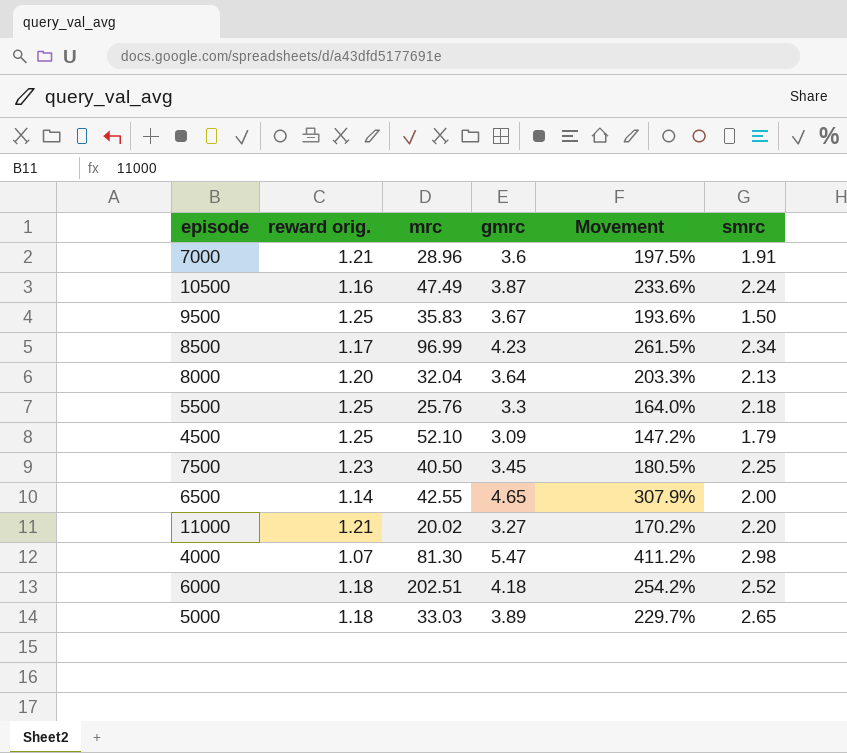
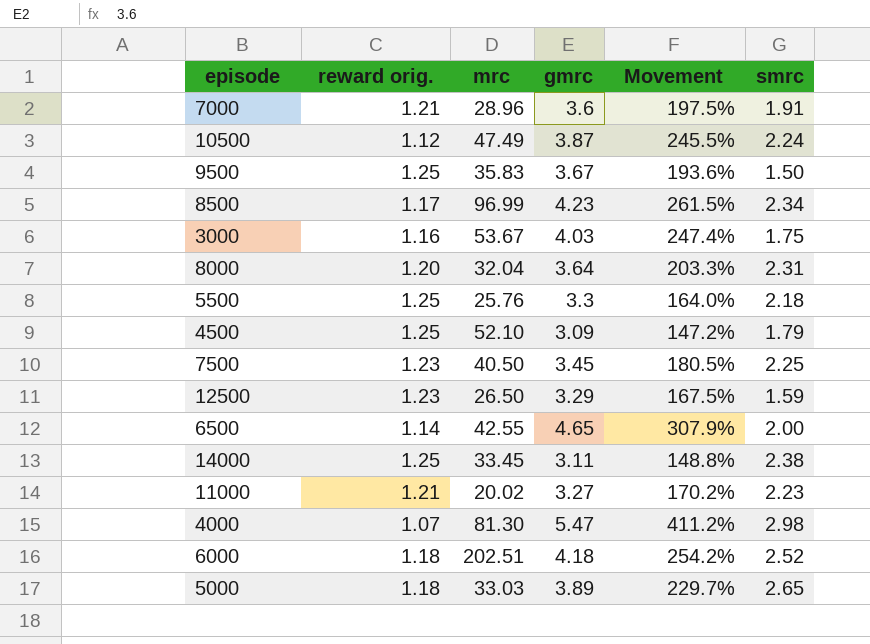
10500 | reward orig.: 1.16 -> 1.12
10500 | Movement: 233.6% -> 245.5%
row 3000: none -> 1.16 | 53.67 | 4.03 | 247.4% | 1.75
8000 | smrc: 2.13 -> 2.31
row 12500: none -> 1.23 | 26.50 | 3.29 | 167.5% | 1.59
row 14000: none -> 1.25 | 33.45 | 3.11 | 148.8% | 2.38
11000 | smrc: 2.20 -> 2.23

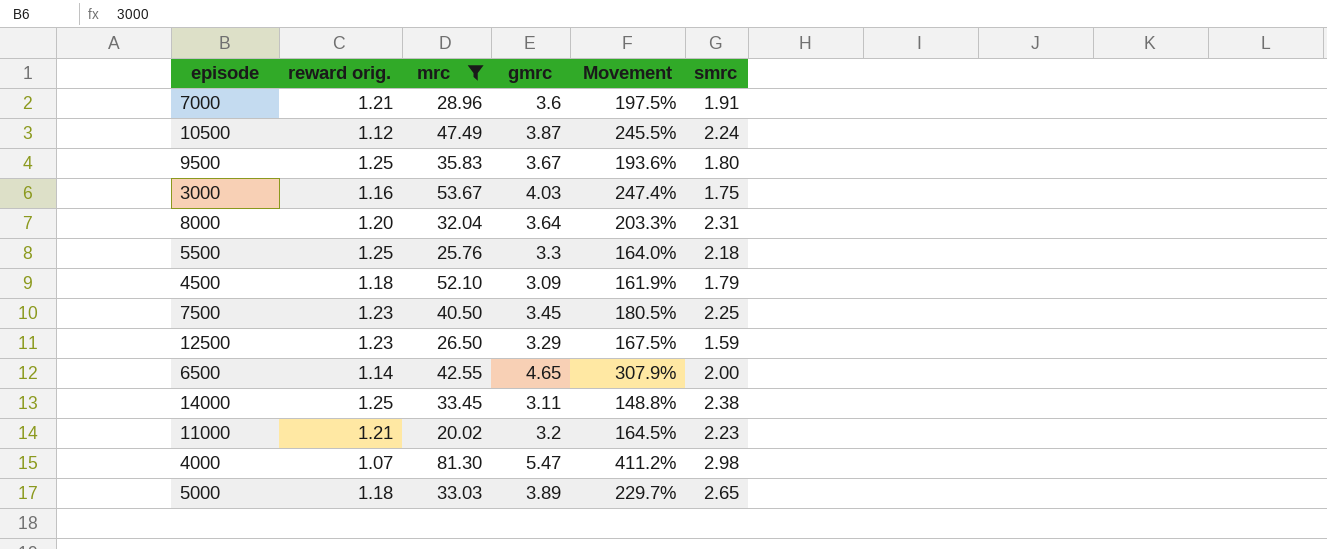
filter: none -> mrc <= 81.30
9500 | smrc: 1.50 -> 1.80
4500 | reward orig.: 1.25 -> 1.18
4500 | Movement: 147.2% -> 161.9%
11000 | gmrc: 3.27 -> 3.2
11000 | Movement: 170.2% -> 164.5%

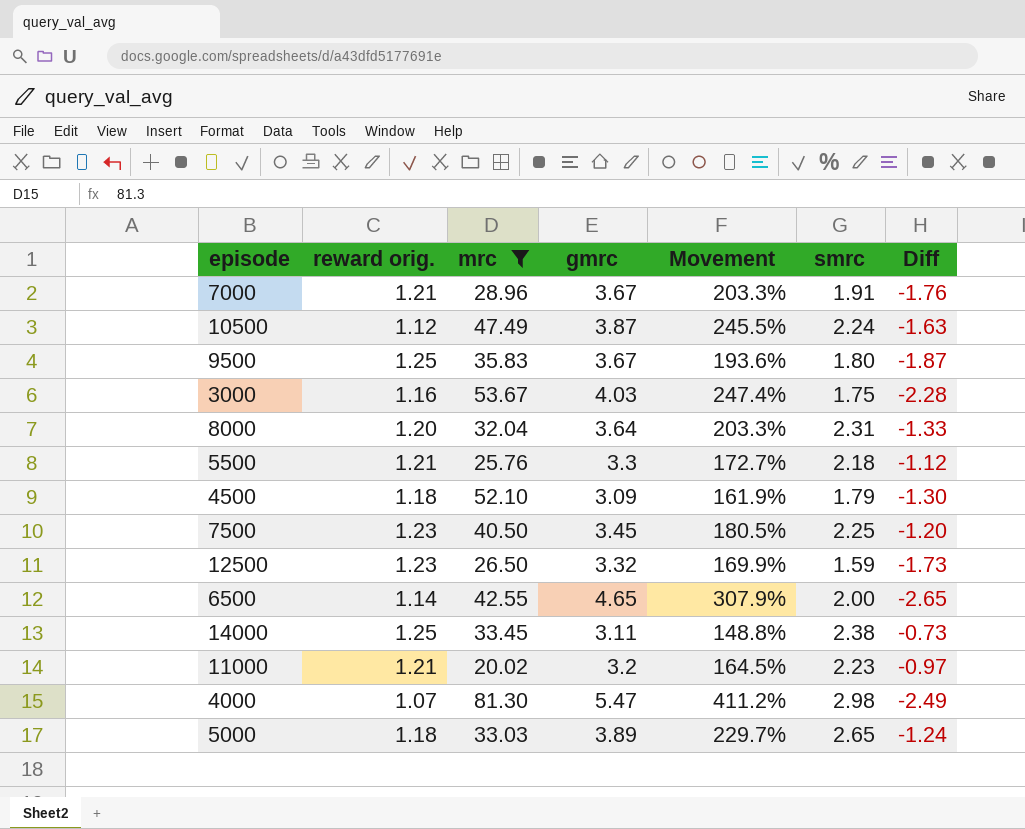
column Diff | formula: none -> [smrc] - [gmrc]
7000 | gmrc: 3.6 -> 3.67
7000 | Movement: 197.5% -> 203.3%
5500 | reward orig.: 1.25 -> 1.21
5500 | Movement: 164.0% -> 172.7%
12500 | gmrc: 3.29 -> 3.32
12500 | Movement: 167.5% -> 169.9%

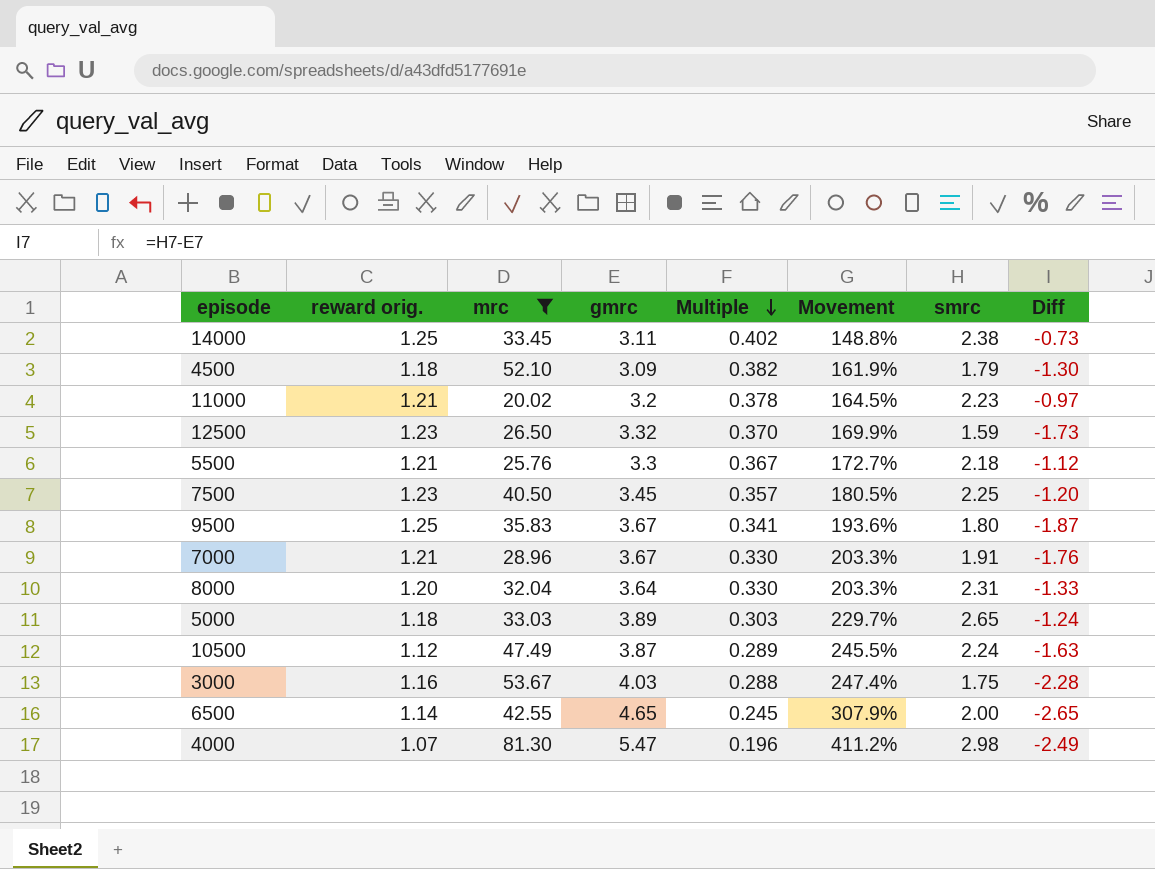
row order: none -> Multiple descending
column Multiple | formula: none -> [reward orig.] / [gmrc]

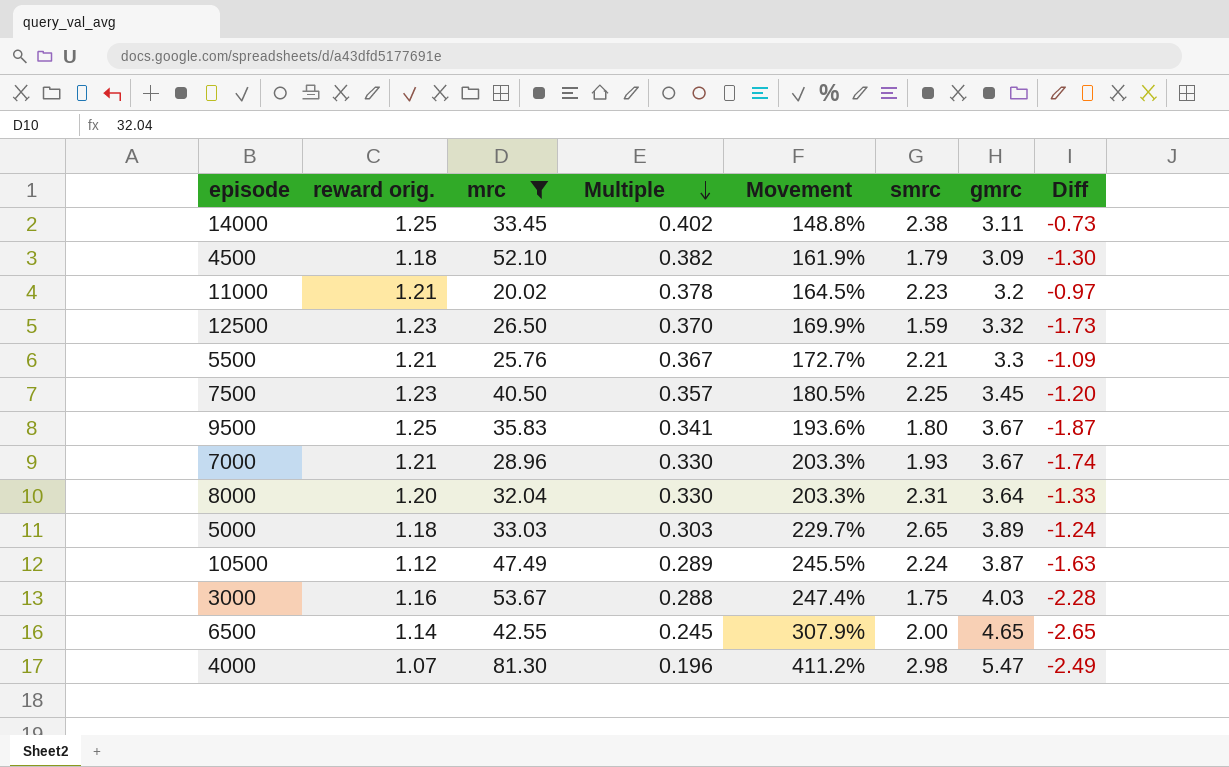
column gmrc | position: 4 -> 7
5500 | smrc: 2.18 -> 2.21
5500 | Diff: -1.12 -> -1.09
7000 | smrc: 1.91 -> 1.93
7000 | Diff: -1.76 -> -1.74

